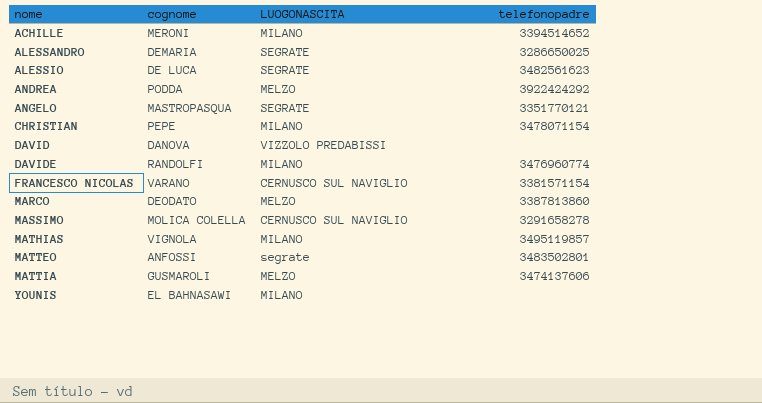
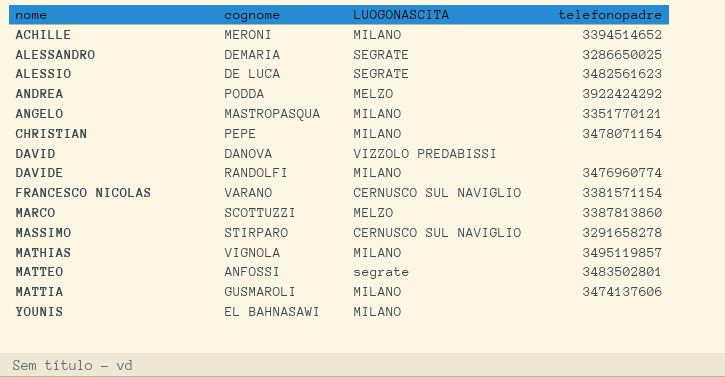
ANGELO | LUOGONASCITA: SEGRATE -> MILANO
MARCO | cognome: DEODATO -> SCOTTUZZI
MASSIMO | cognome: MOLICA COLELLA -> STIRPARO
MATTIA | LUOGONASCITA: MELZO -> MILANO

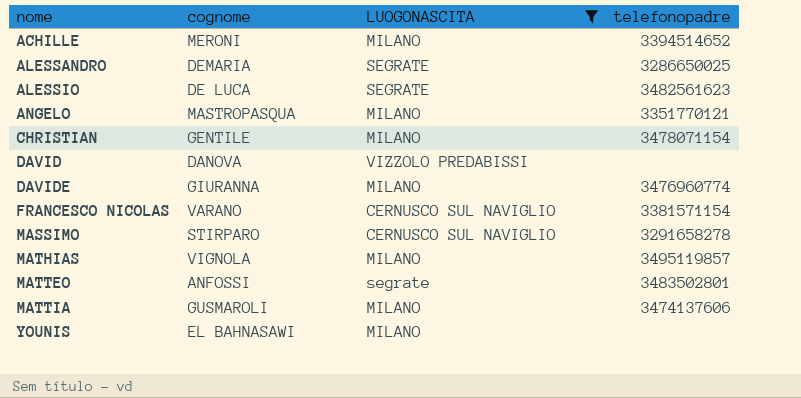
filter: none -> LUOGONASCITA != MELZO
CHRISTIAN | cognome: PEPE -> GENTILE
DAVIDE | cognome: RANDOLFI -> GIURANNA

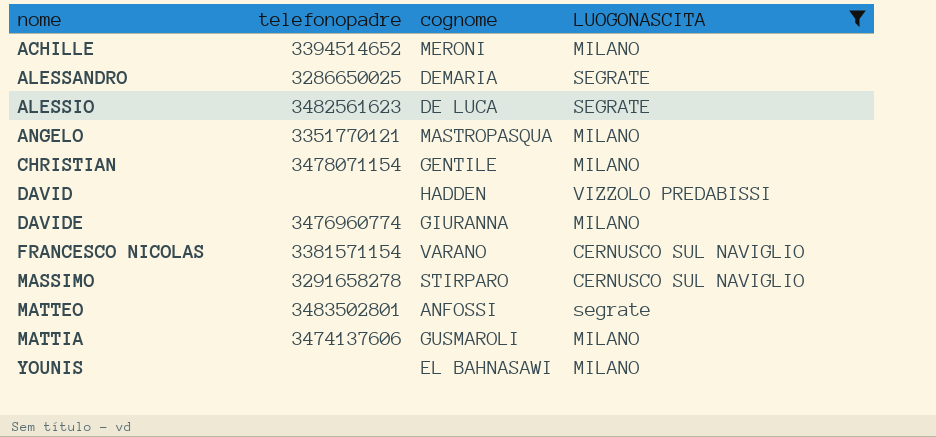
column telefonopadre | position: 4 -> 2
row MATHIAS: VIGNOLA | MILANO | 3495119857 -> none
DAVID | cognome: DANOVA -> HADDEN

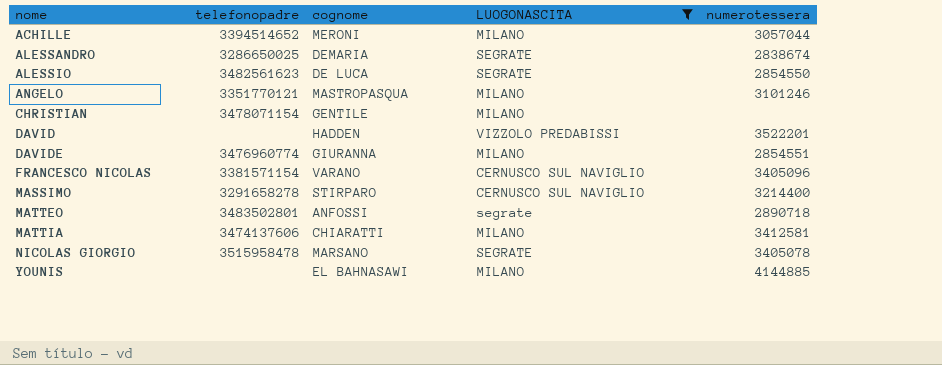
column numerotessera | position: none -> 5
MATTIA | cognome: GUSMAROLI -> CHIARATTI
row NICOLAS GIORGIO: none -> 3515958478 | MARSANO | SEGRATE | 3405078

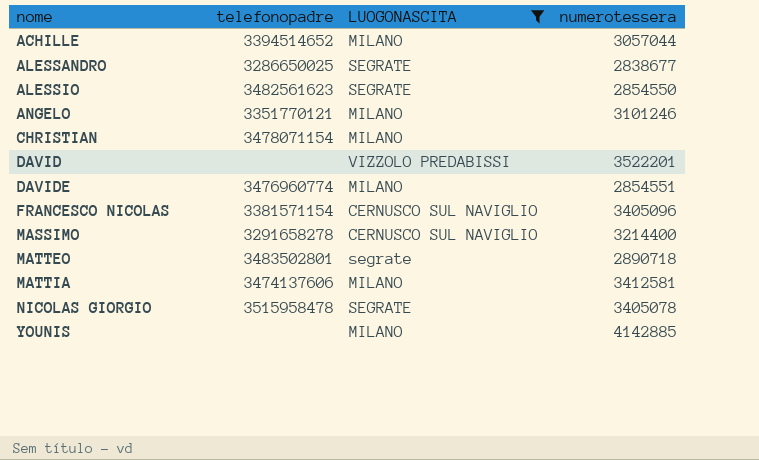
column cognome | position: 3 -> none
ALESSANDRO | numerotessera: 2838674 -> 2838677
YOUNIS | numerotessera: 4144885 -> 4142885

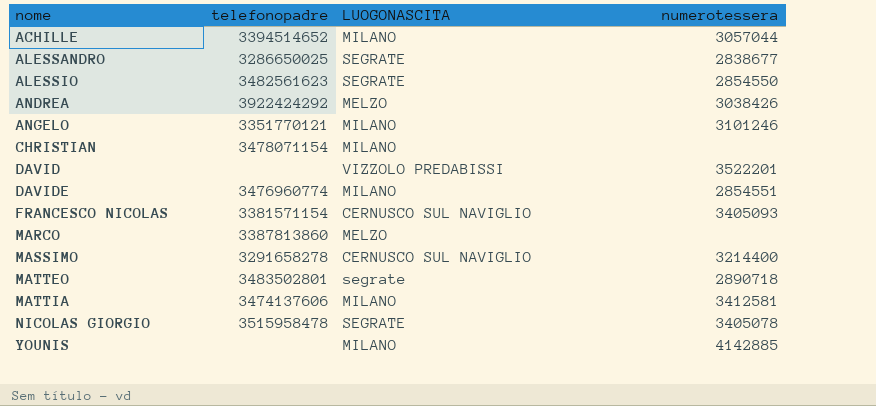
filter: LUOGONASCITA != MELZO -> none
FRANCESCO NICOLAS | numerotessera: 3405096 -> 3405093

